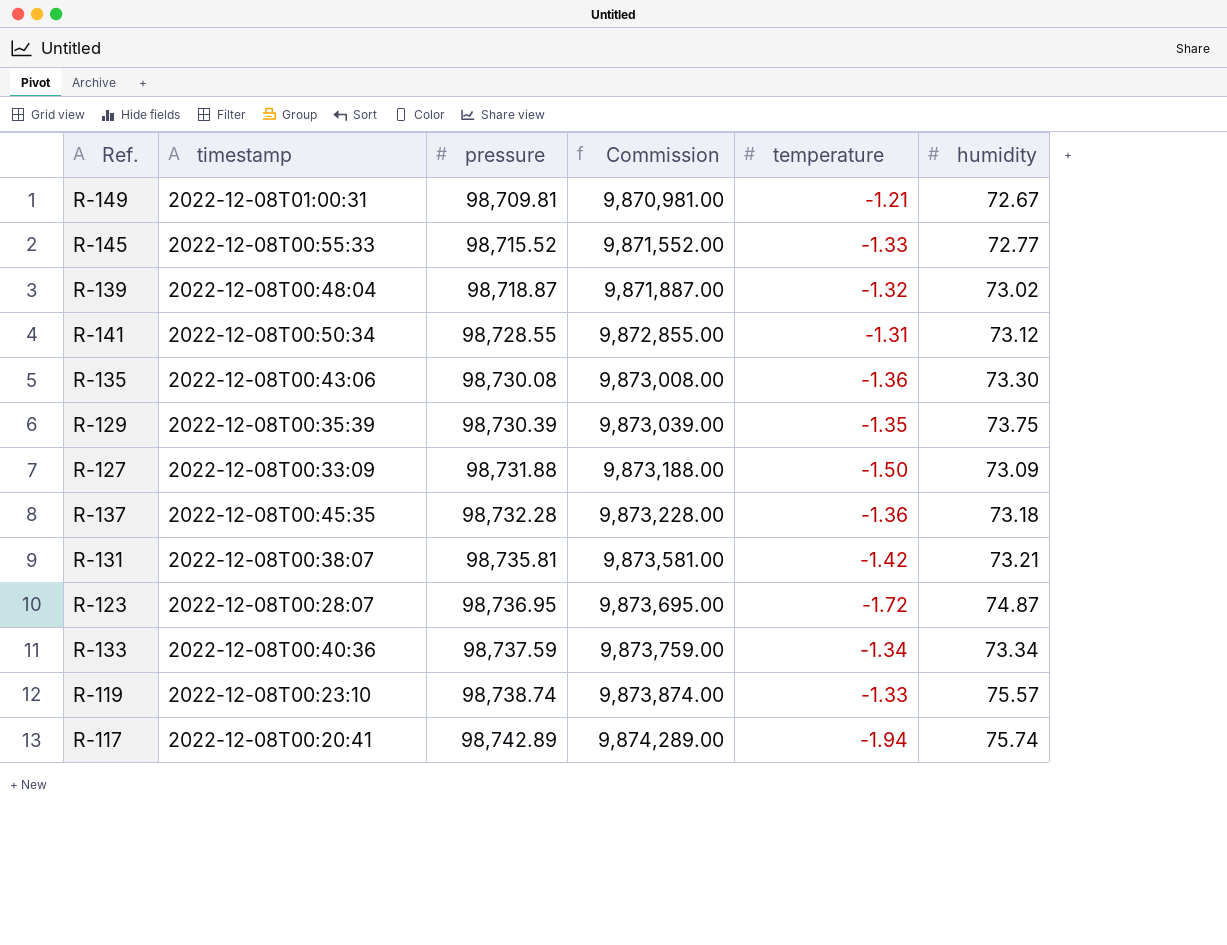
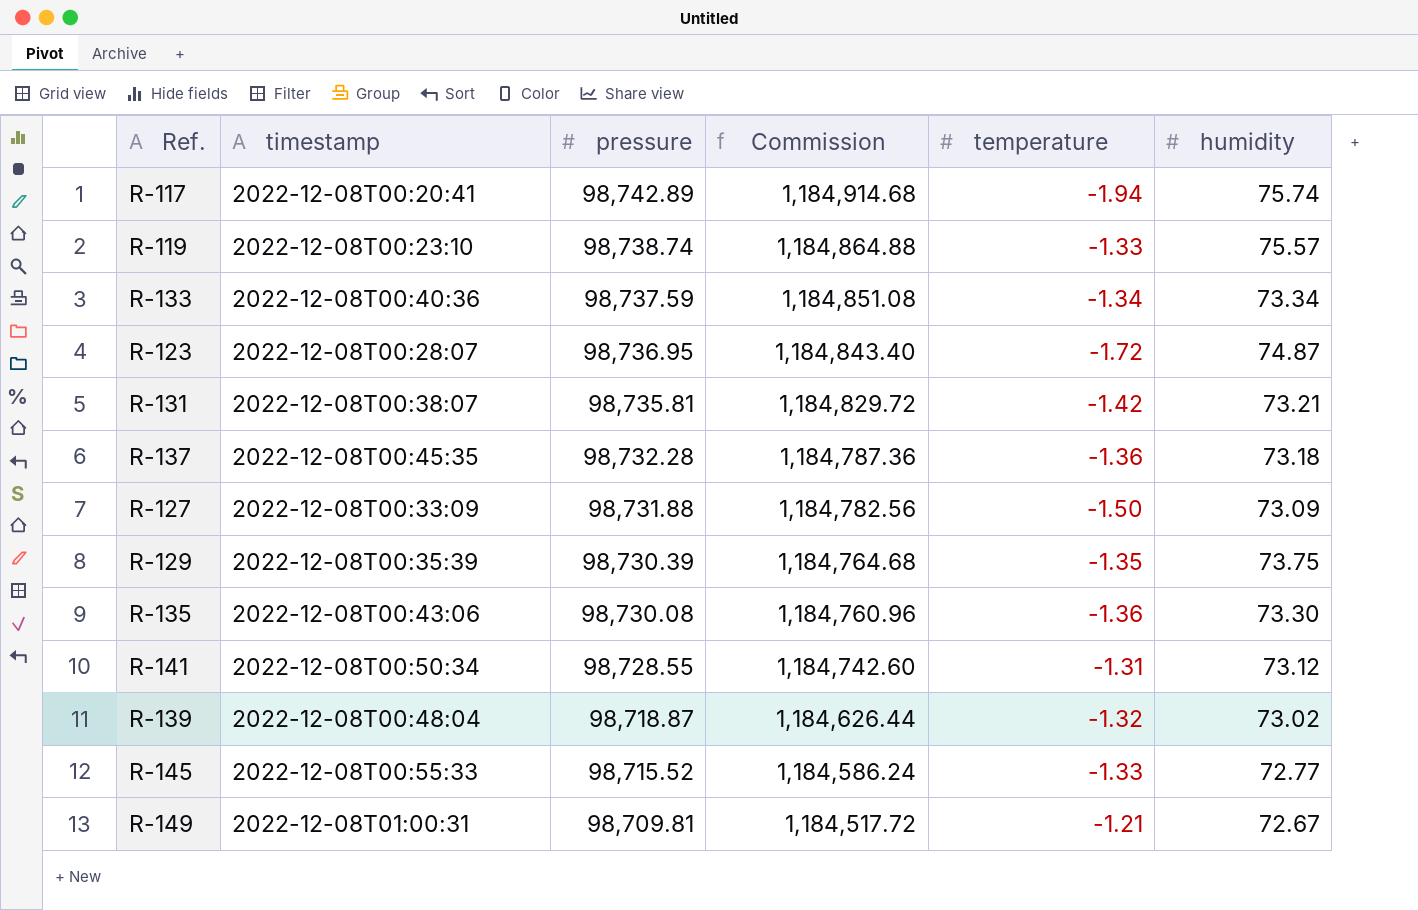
row order: pressure ascending -> pressure descending
column Commission | formula: [pressure] * 100 -> [pressure] * 12

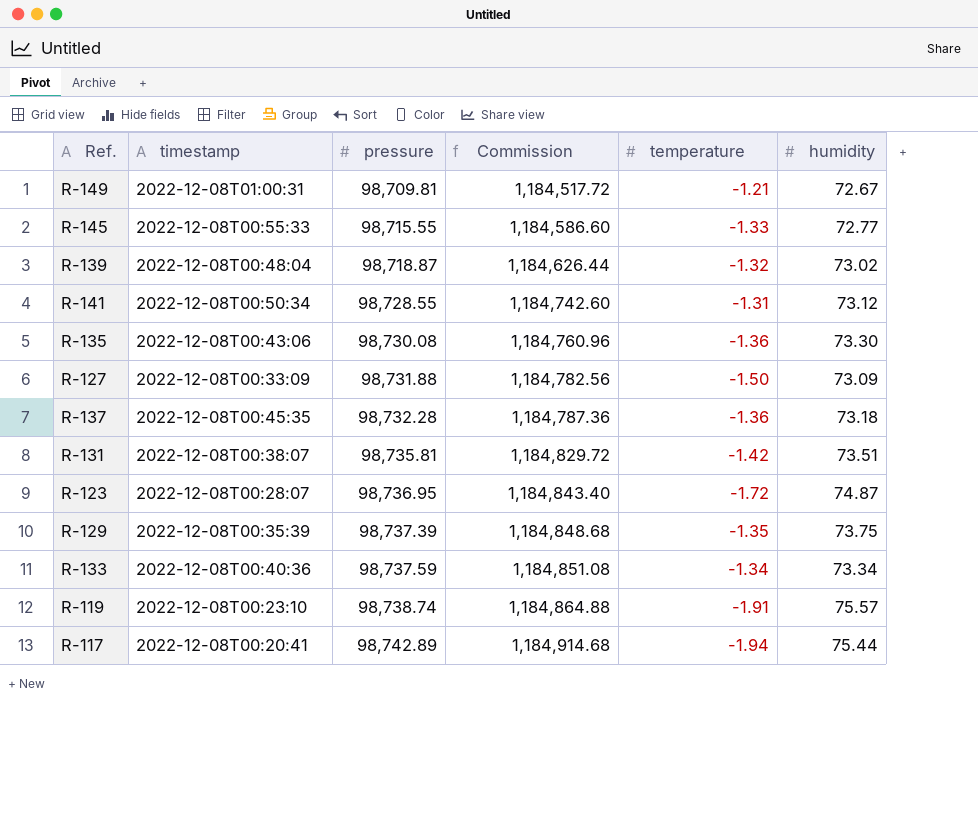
row order: pressure descending -> pressure ascending
R-145 | pressure: 98,715.52 -> 98,715.55
R-145 | Commission: 1,184,586.24 -> 1,184,586.60
R-131 | humidity: 73.21 -> 73.51
R-129 | pressure: 98,730.39 -> 98,737.39
R-129 | Commission: 1,184,764.68 -> 1,184,848.68
R-119 | temperature: -1.33 -> -1.91
R-117 | humidity: 75.74 -> 75.44

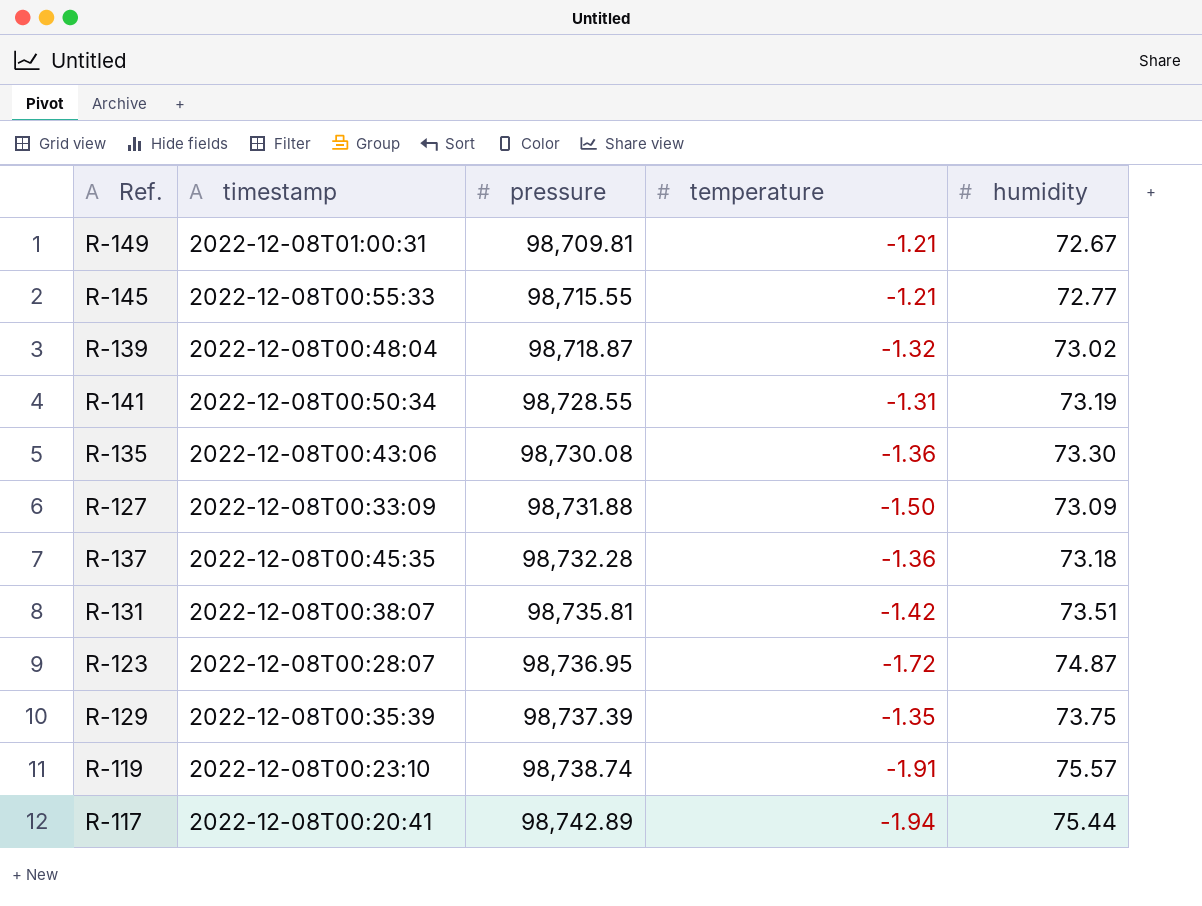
column Commission | formula: [pressure] * 12 -> none
row R-133: 2022-12-08T00:40:36 | 98,737.59 | 1,184,851.08 | -1.34 | 73.34 -> none
R-145 | temperature: -1.33 -> -1.21
R-141 | humidity: 73.12 -> 73.19

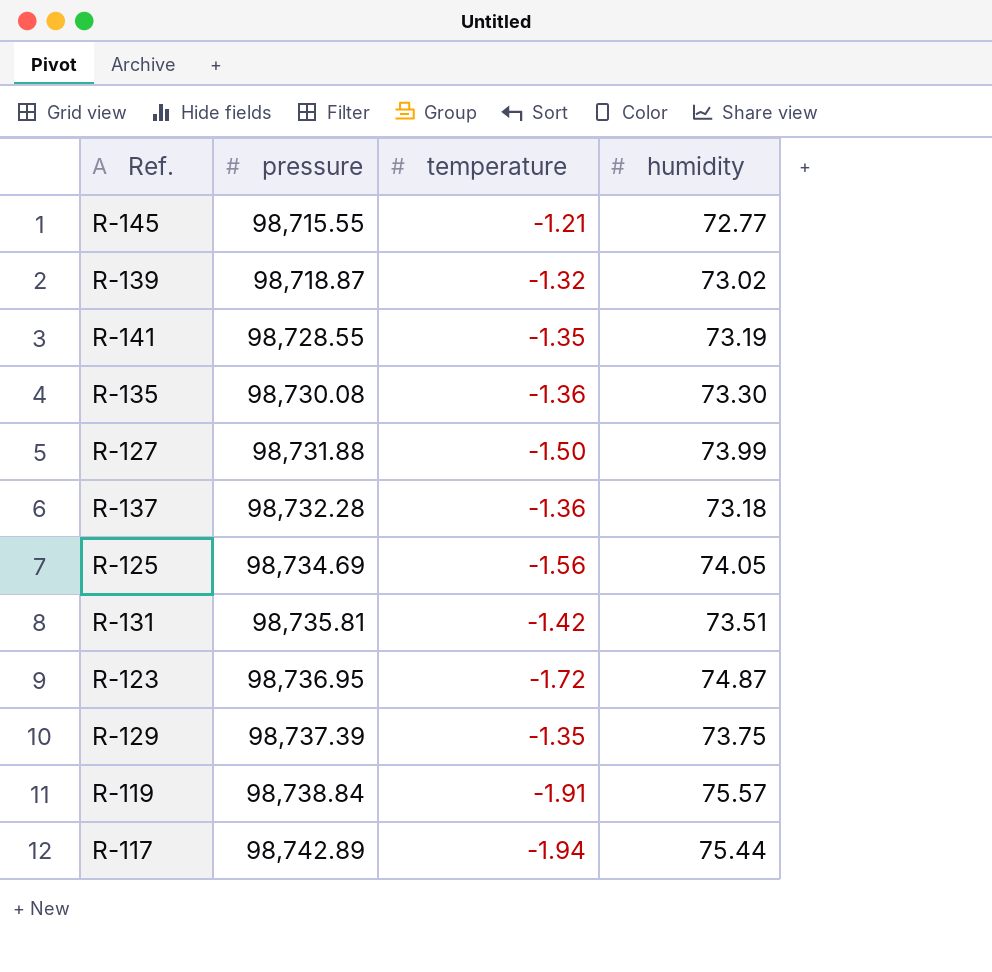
column timestamp | position: 2 -> none
row R-149: 2022-12-08T01:00:31 | 98,709.81 | -1.21 | 72.67 -> none
R-141 | temperature: -1.31 -> -1.35
R-127 | humidity: 73.09 -> 73.99
row R-125: none -> 98,734.69 | -1.56 | 74.05
R-119 | pressure: 98,738.74 -> 98,738.84

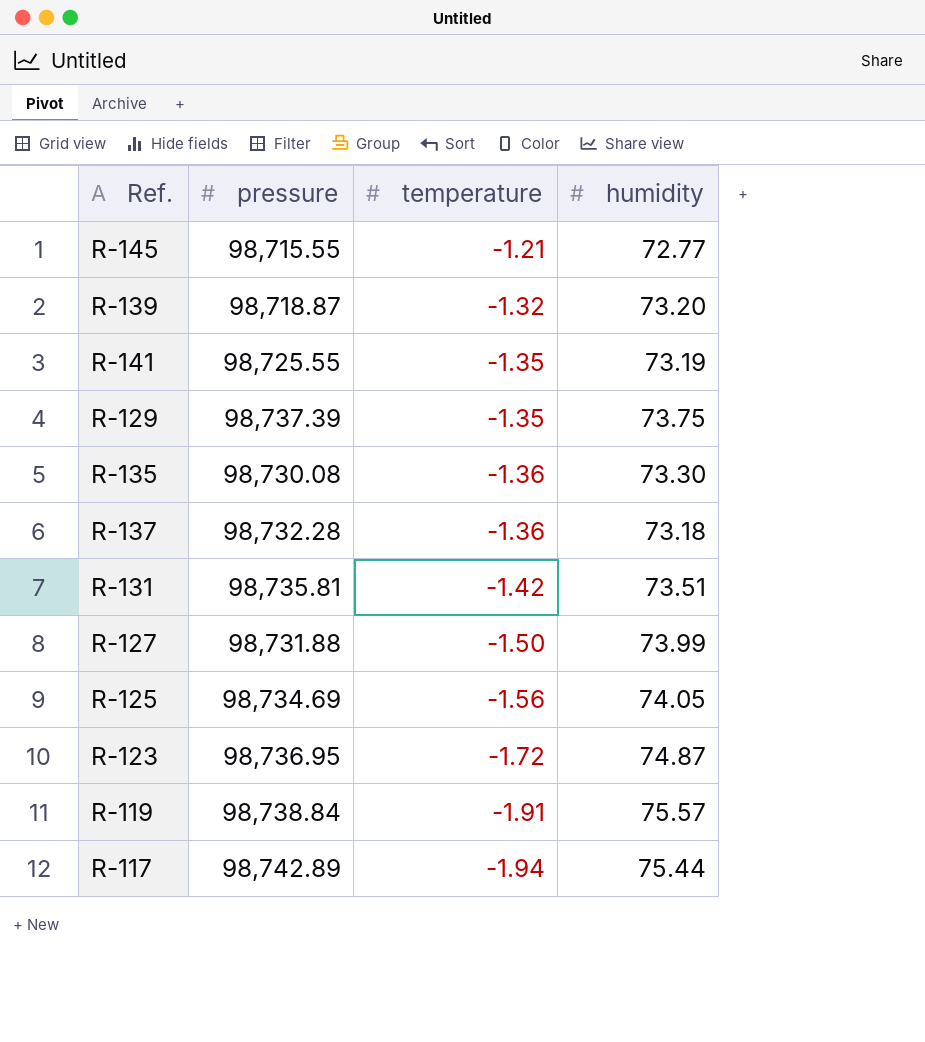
row order: pressure ascending -> temperature descending
R-139 | humidity: 73.02 -> 73.20
R-141 | pressure: 98,728.55 -> 98,725.55

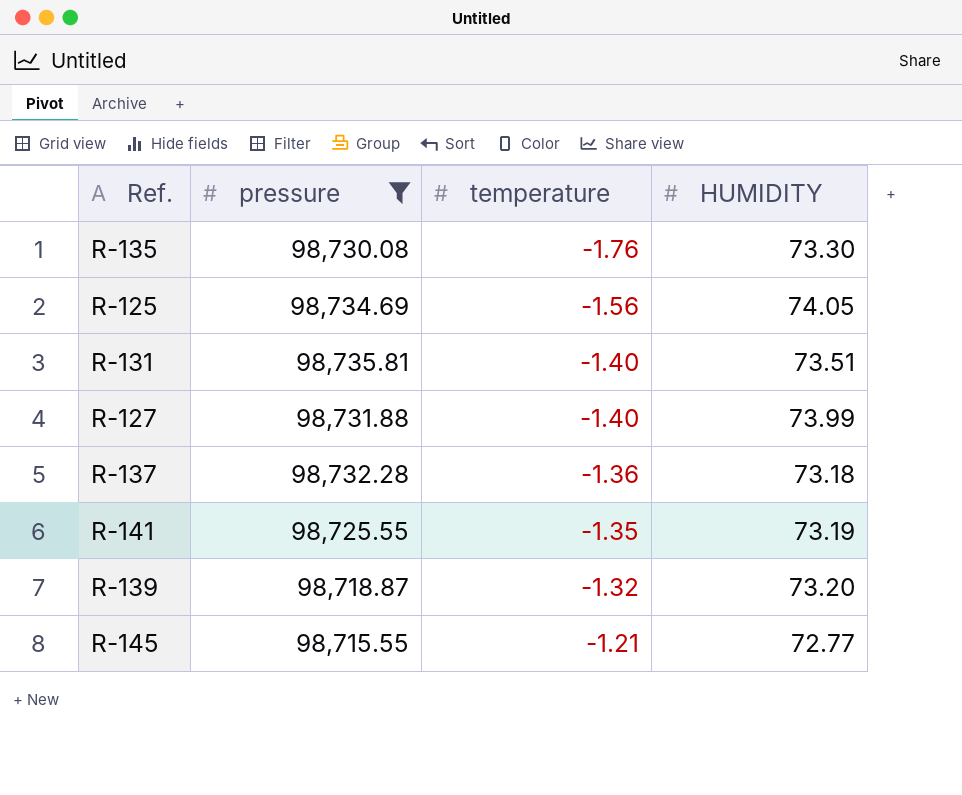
filter: none -> pressure <= 98,735.81
row order: temperature descending -> temperature ascending
column name: humidity -> HUMIDITY
R-135 | temperature: -1.36 -> -1.76
R-131 | temperature: -1.42 -> -1.40
R-127 | temperature: -1.50 -> -1.40

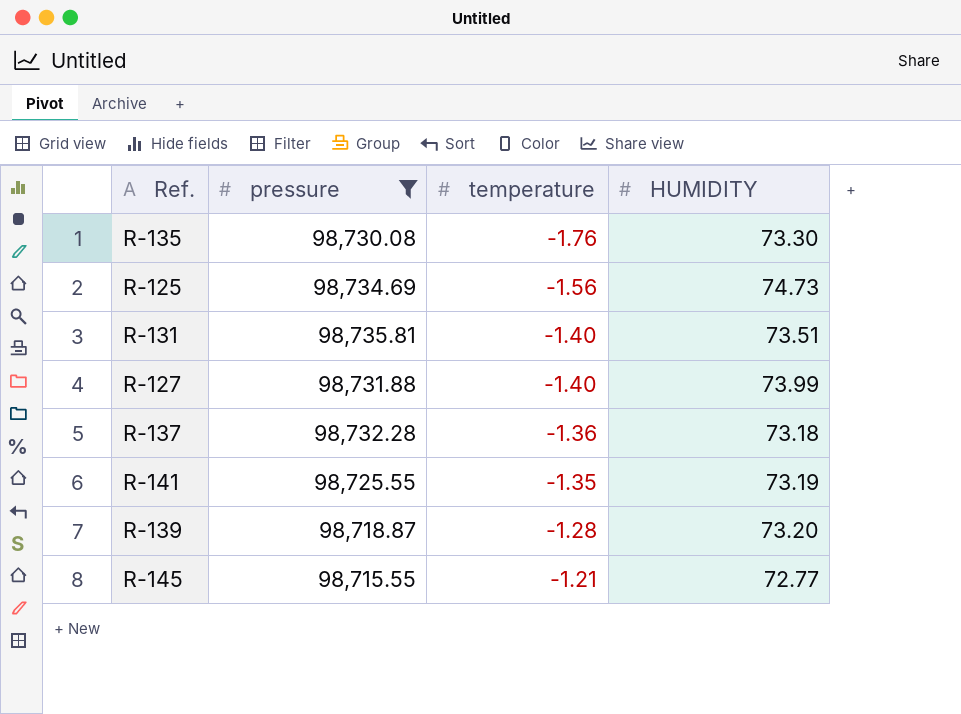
R-125 | HUMIDITY: 74.05 -> 74.73
R-139 | temperature: -1.32 -> -1.28

